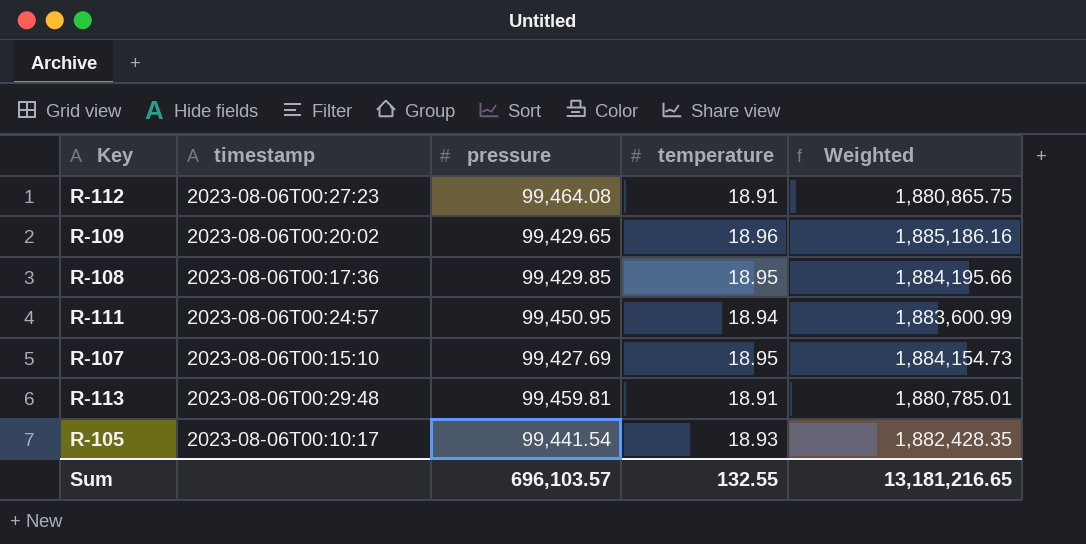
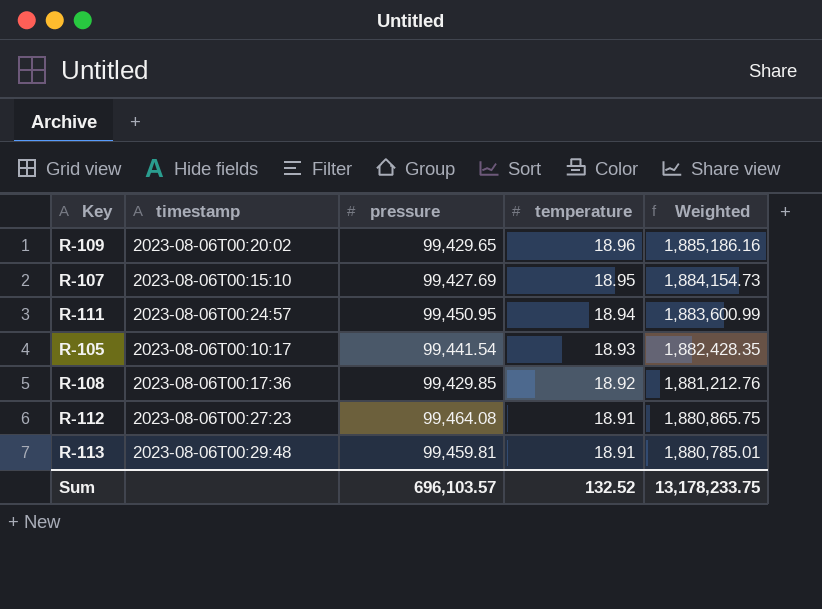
row order: none -> temperature descending
R-108 | temperature: 18.95 -> 18.92
R-108 | Weighted: 1,884,195.66 -> 1,881,212.76
Sum | temperature: 132.55 -> 132.52
Sum | Weighted: 13,181,216.65 -> 13,178,233.75

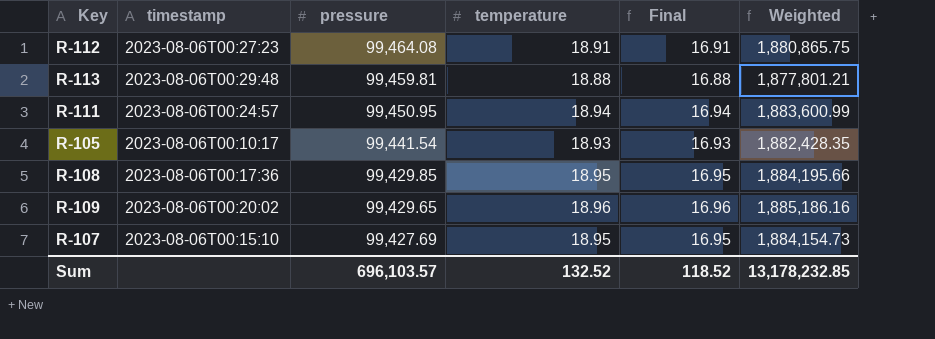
row order: temperature descending -> pressure descending
column Final | formula: none -> [temperature] - 2
R-113 | temperature: 18.91 -> 18.88
R-113 | Weighted: 1,880,785.01 -> 1,877,801.21
R-108 | temperature: 18.92 -> 18.95
R-108 | Weighted: 1,881,212.76 -> 1,884,195.66
Sum | Weighted: 13,178,233.75 -> 13,178,232.85

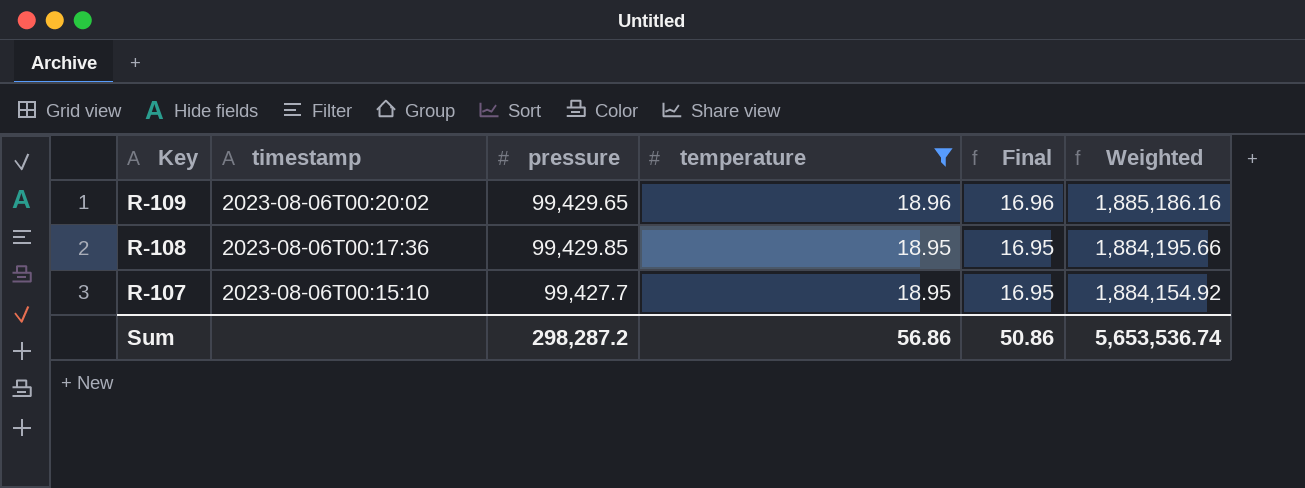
filter: none -> temperature >= 18.95
row order: pressure descending -> Key descending
R-107 | pressure: 99,427.69 -> 99,427.7
R-107 | Weighted: 1,884,154.73 -> 1,884,154.92
Sum | pressure: 696,103.57 -> 298,287.2
Sum | temperature: 132.52 -> 56.86
Sum | Final: 118.52 -> 50.86
Sum | Weighted: 13,178,232.85 -> 5,653,536.74

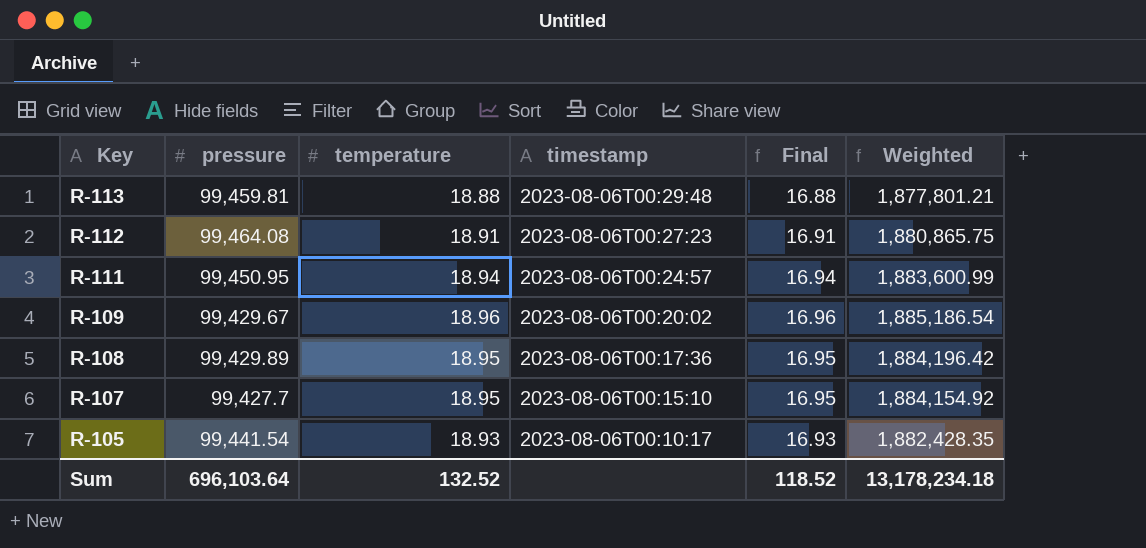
filter: temperature >= 18.95 -> none
column timestamp | position: 2 -> 4
R-109 | pressure: 99,429.65 -> 99,429.67
R-109 | Weighted: 1,885,186.16 -> 1,885,186.54
R-108 | pressure: 99,429.85 -> 99,429.89
R-108 | Weighted: 1,884,195.66 -> 1,884,196.42
Sum | pressure: 298,287.2 -> 696,103.64
Sum | temperature: 56.86 -> 132.52
Sum | Final: 50.86 -> 118.52
Sum | Weighted: 5,653,536.74 -> 13,178,234.18

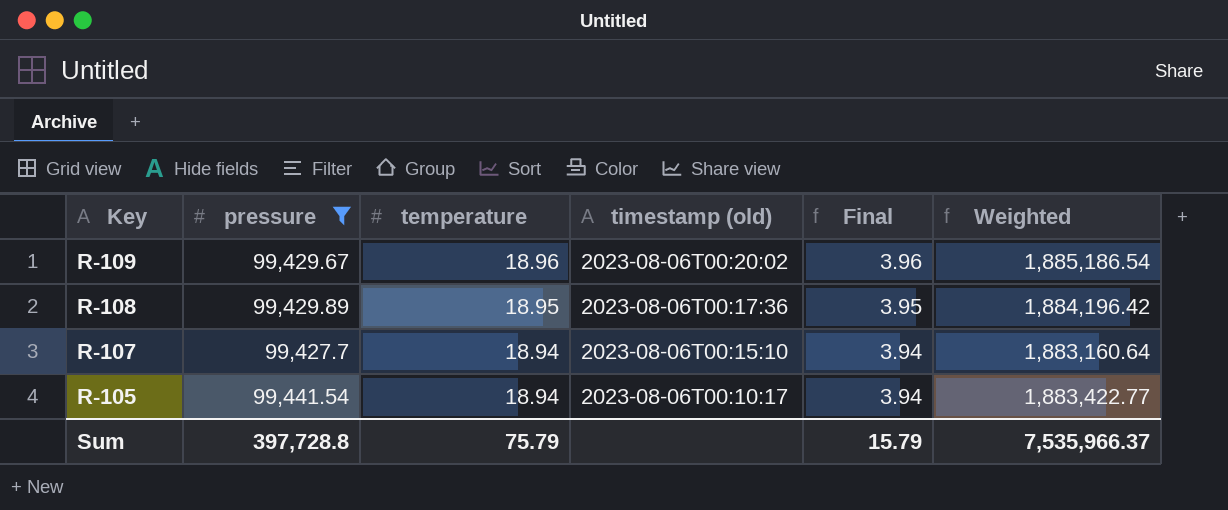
filter: none -> pressure <= 99,441.54
column name: timestamp -> timestamp (old)
column Final | formula: [temperature] - 2 -> [temperature] - 15
R-107 | temperature: 18.95 -> 18.94
R-107 | Weighted: 1,884,154.92 -> 1,883,160.64
R-105 | temperature: 18.93 -> 18.94
R-105 | Weighted: 1,882,428.35 -> 1,883,422.77
Sum | pressure: 696,103.64 -> 397,728.8
Sum | temperature: 132.52 -> 75.79
Sum | Final: 118.52 -> 15.79
Sum | Weighted: 13,178,234.18 -> 7,535,966.37

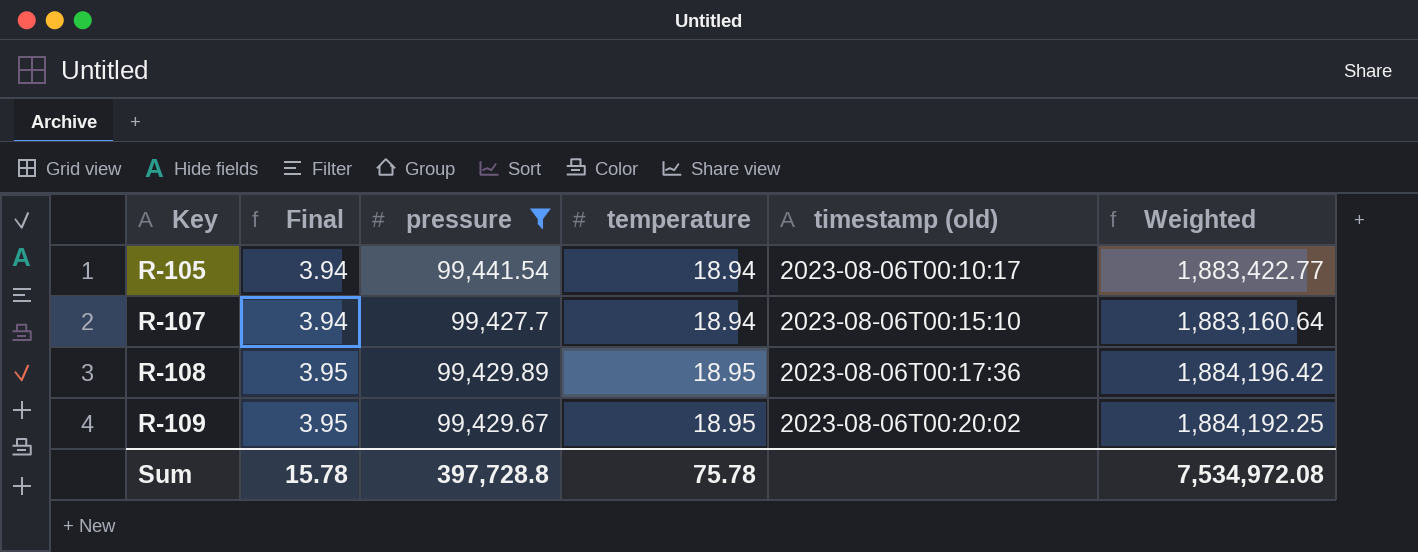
row order: Key descending -> Key ascending
column Final | position: 5 -> 2
R-109 | Final: 3.96 -> 3.95
R-109 | temperature: 18.96 -> 18.95
R-109 | Weighted: 1,885,186.54 -> 1,884,192.25
Sum | Final: 15.79 -> 15.78
Sum | temperature: 75.79 -> 75.78
Sum | Weighted: 7,535,966.37 -> 7,534,972.08

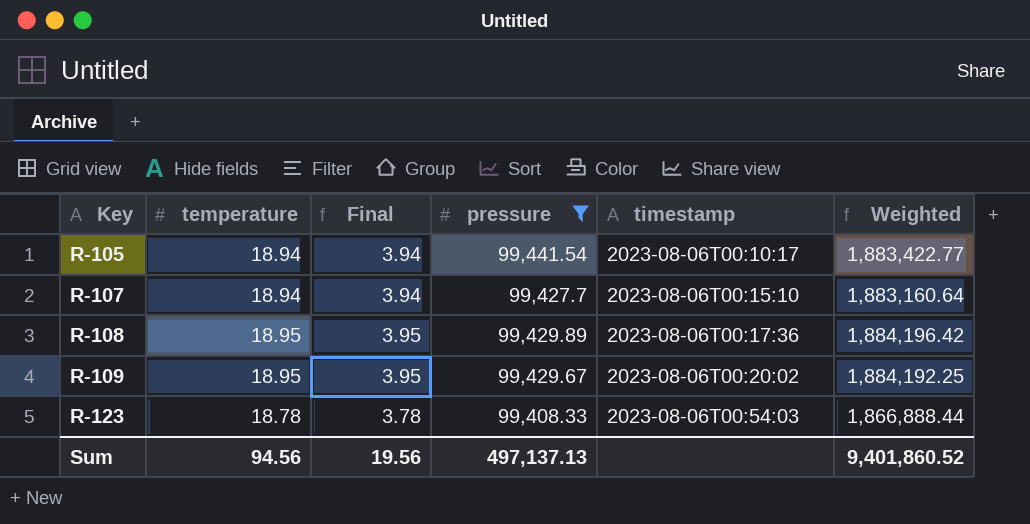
column temperature | position: 4 -> 2
column name: timestamp (old) -> timestamp
row R-123: none -> 18.78 | 3.78 | 99,408.33 | 2023-08-06T00:54:03 | 1,866,888.44
Sum | temperature: 75.78 -> 94.56
Sum | Final: 15.78 -> 19.56
Sum | pressure: 397,728.8 -> 497,137.13
Sum | Weighted: 7,534,972.08 -> 9,401,860.52

